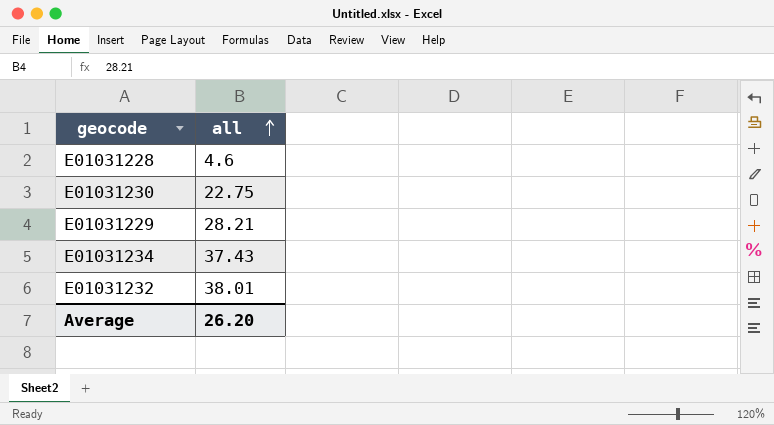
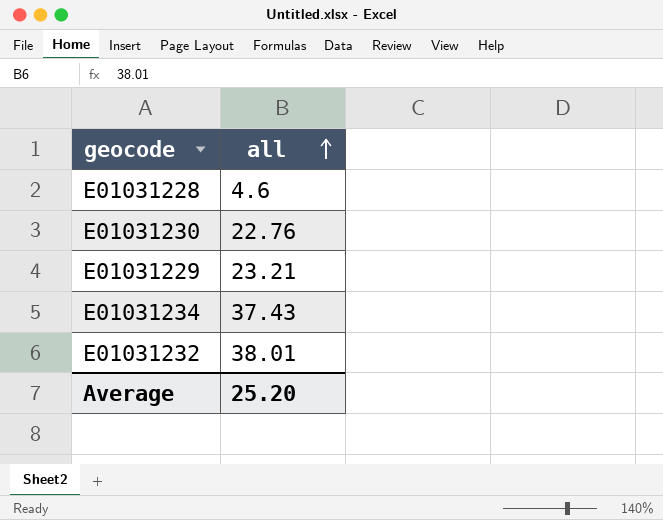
E01031230 | all: 22.75 -> 22.76
E01031229 | all: 28.21 -> 23.21
Average | all: 26.20 -> 25.20

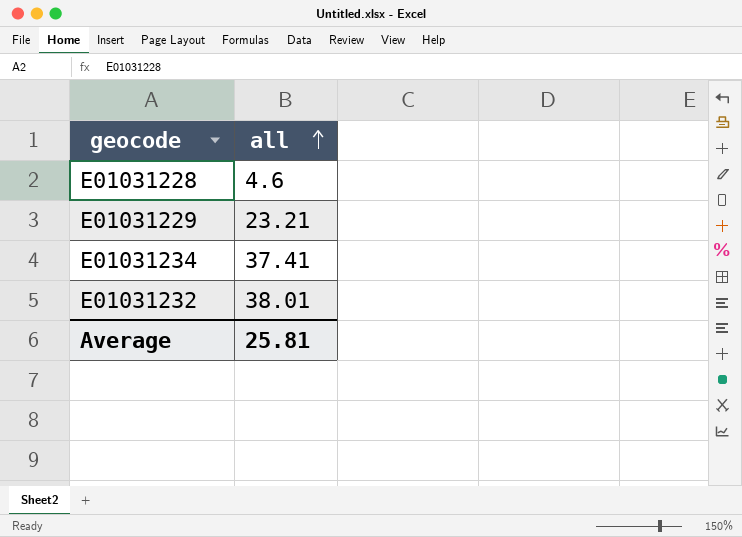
row E01031230: 22.76 -> none
E01031234 | all: 37.43 -> 37.41
Average | all: 25.20 -> 25.81

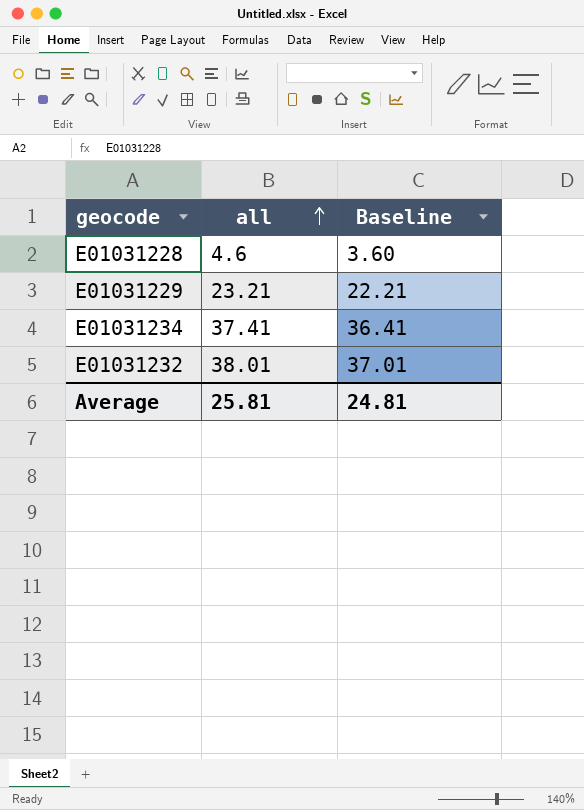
column Baseline | formula: none -> [all] - 1

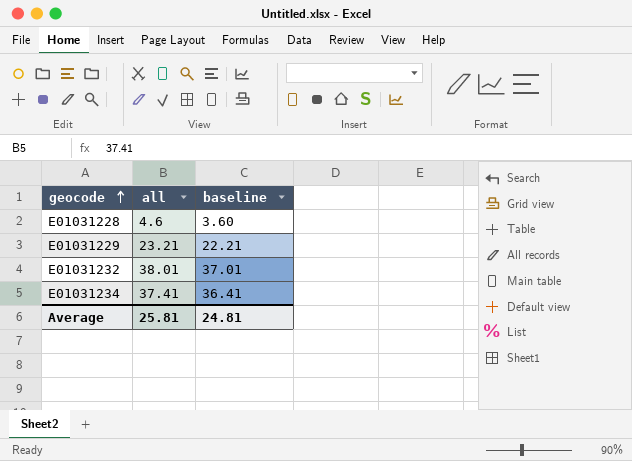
row order: all ascending -> geocode ascending
column name: Baseline -> baseline

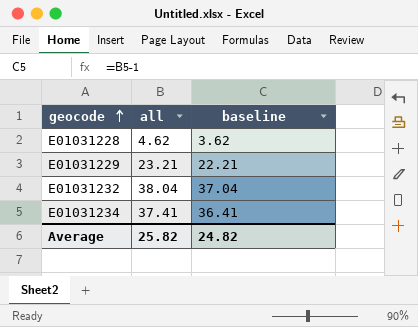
E01031228 | all: 4.6 -> 4.62
E01031228 | baseline: 3.60 -> 3.62
E01031232 | all: 38.01 -> 38.04
E01031232 | baseline: 37.01 -> 37.04
Average | all: 25.81 -> 25.82
Average | baseline: 24.81 -> 24.82

